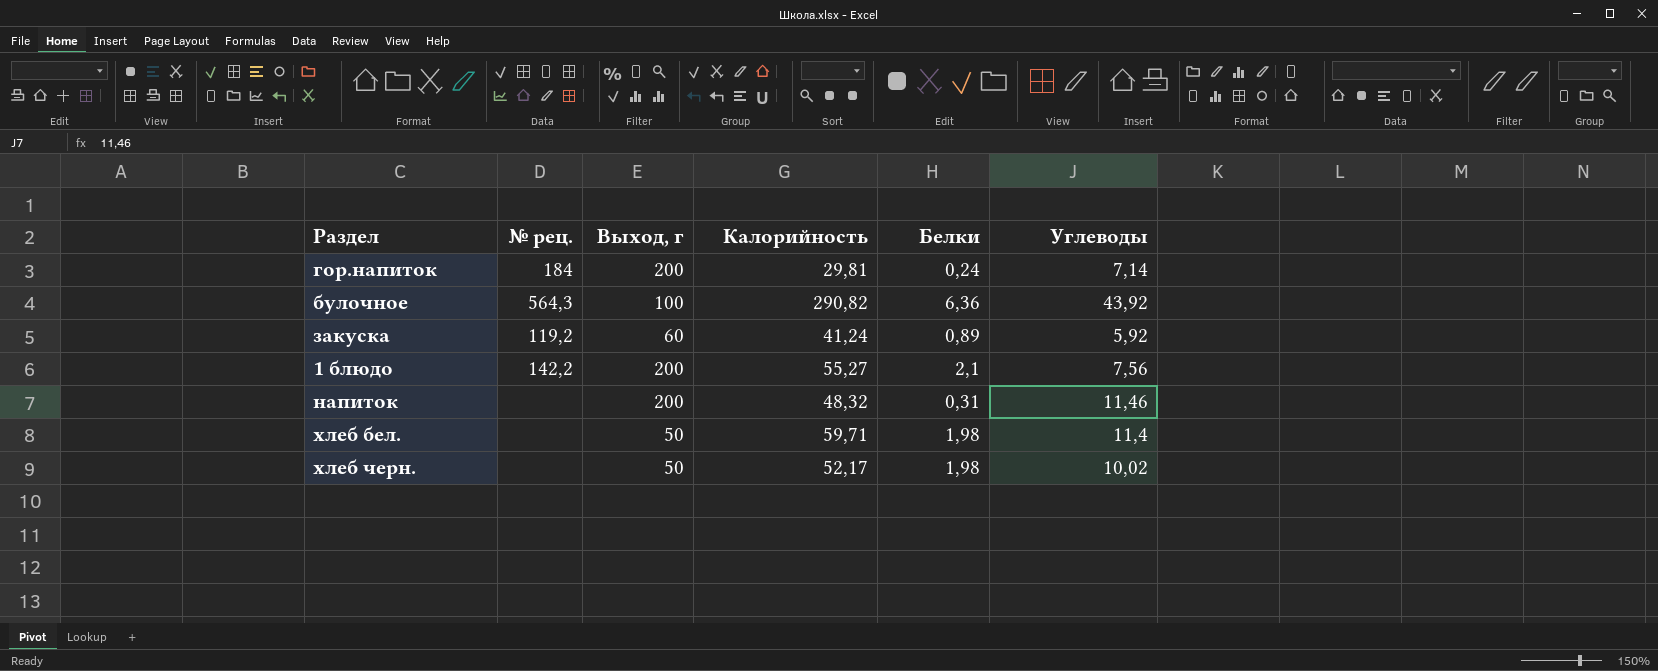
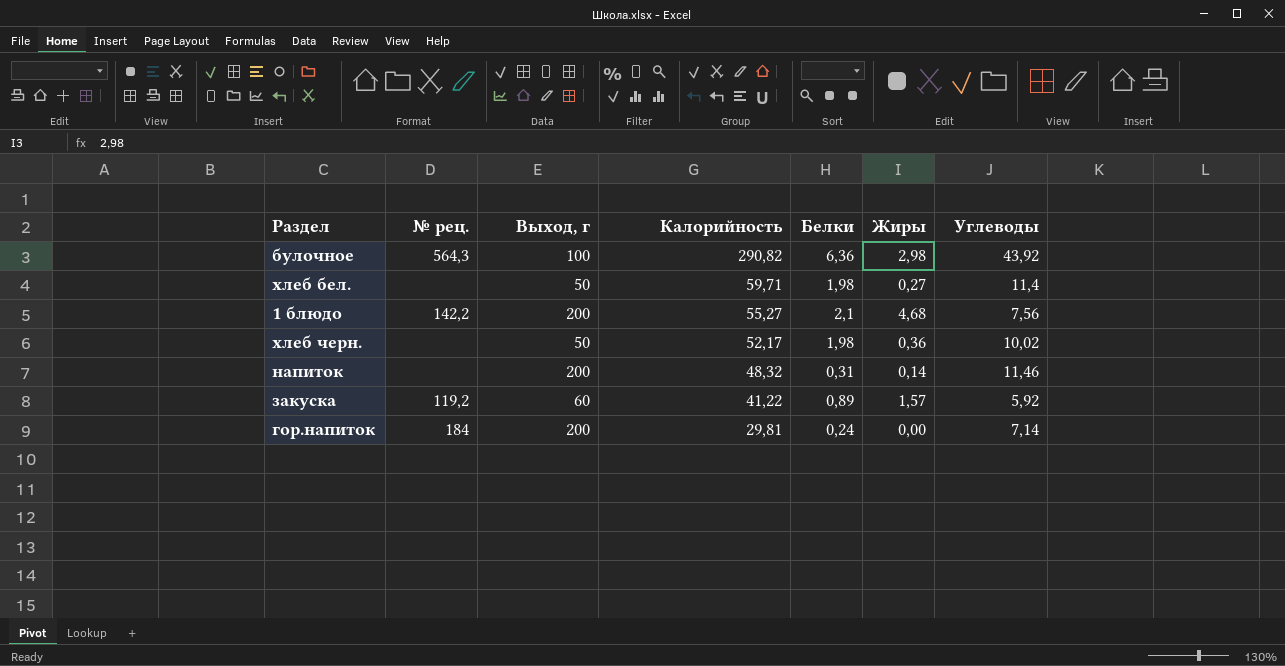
row order: none -> Калорийность descending
column Жиры | position: none -> 6
закуска | Калорийность: 41,24 -> 41,22

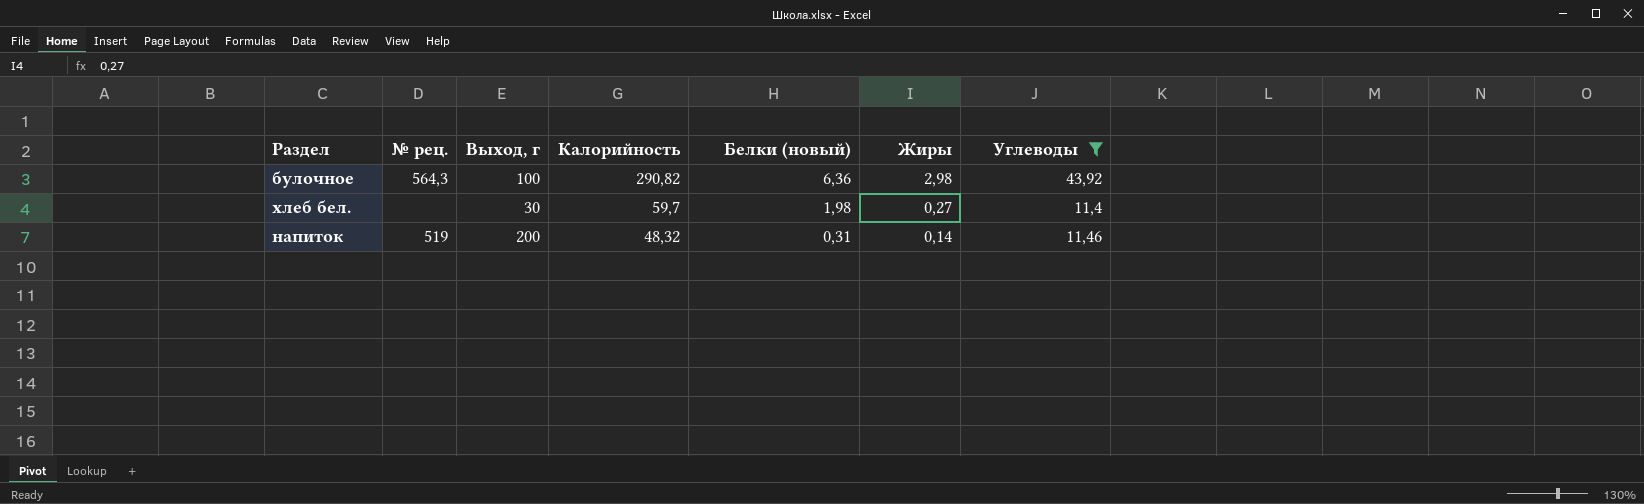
filter: none -> Углеводы >= 11,4
column name: Белки -> Белки (новый)
хлеб бел. | Выход, г: 50 -> 30
хлеб бел. | Калорийность: 59,71 -> 59,7
напиток | № рец.: none -> 519

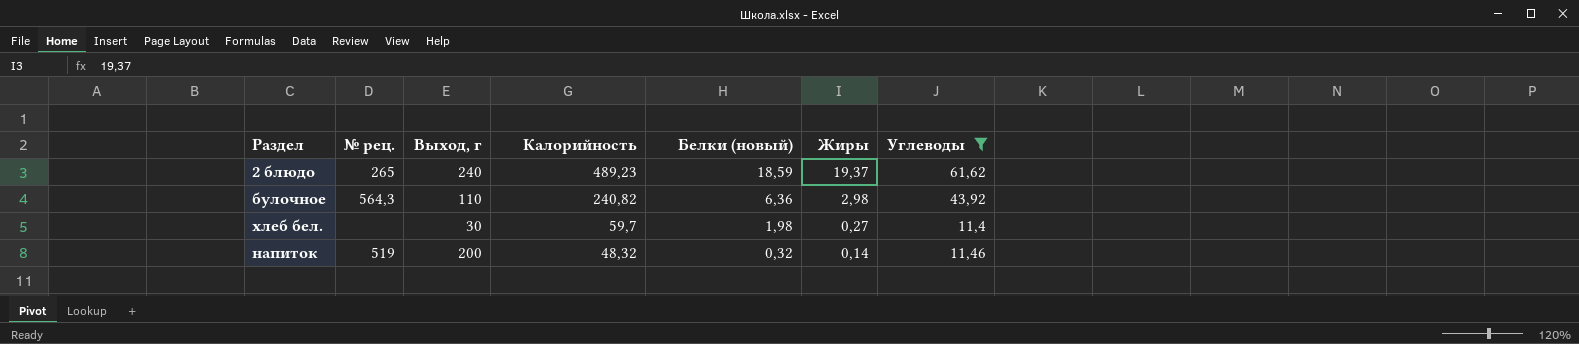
row 2 блюдо: none -> 265 | 240 | 489,23 | 18,59 | 19,37 | 61,62
булочное | Выход, г: 100 -> 110
булочное | Калорийность: 290,82 -> 240,82
напиток | Белки (новый): 0,31 -> 0,32

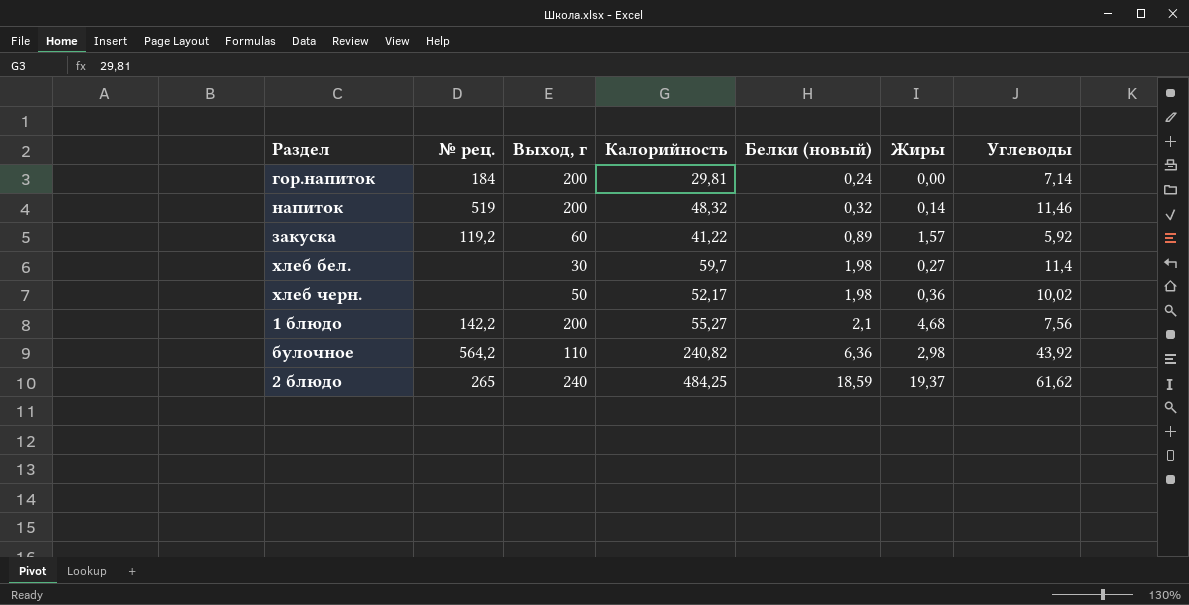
filter: Углеводы >= 11,4 -> none
row order: Калорийность descending -> Белки (новый) ascending
булочное | № рец.: 564,3 -> 564,2
2 блюдо | Калорийность: 489,23 -> 484,25

